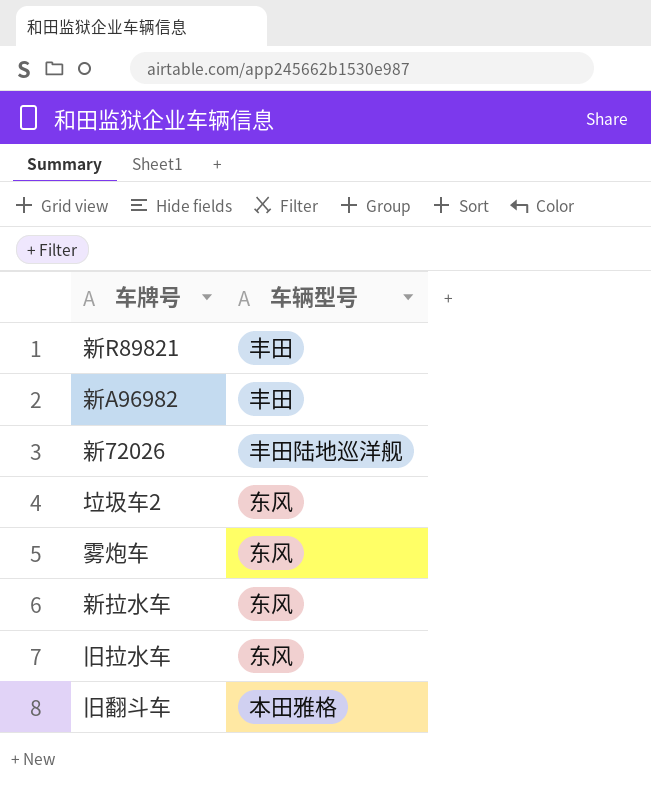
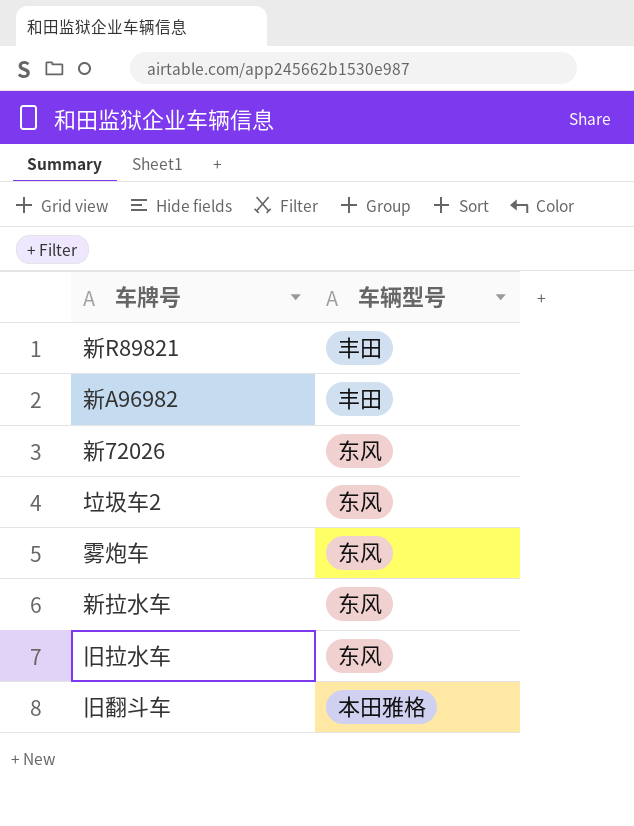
新72026 | 车辆型号: 丰田陆地巡洋舰 -> 东风

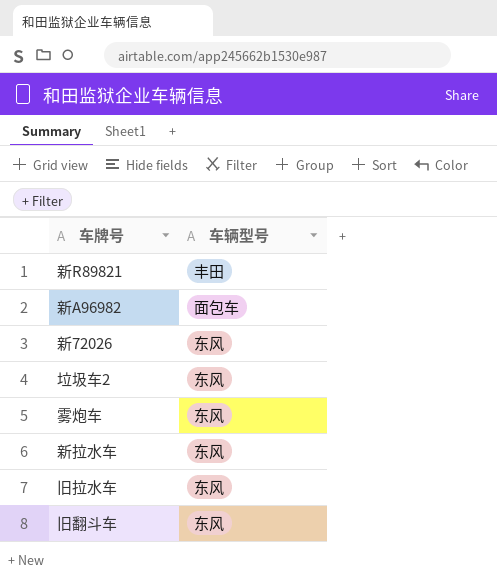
新A96982 | 车辆型号: 丰田 -> 面包车
旧翻斗车 | 车辆型号: 本田雅格 -> 东风

